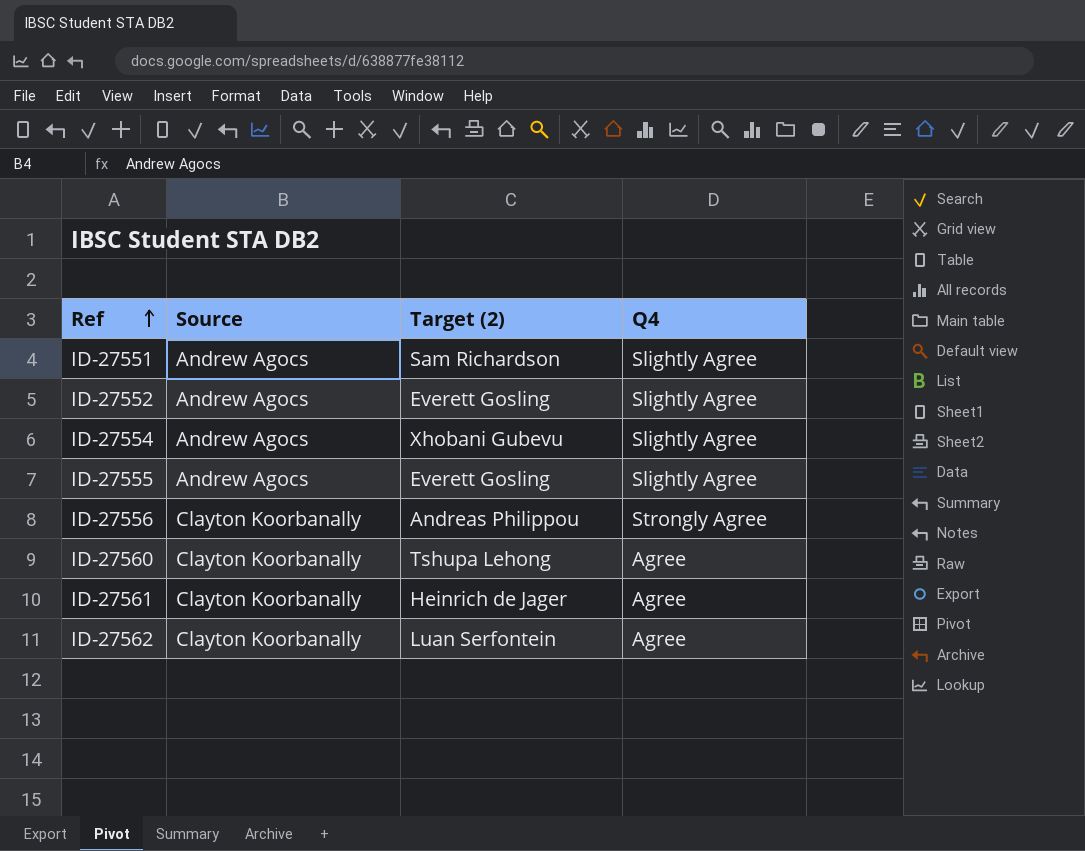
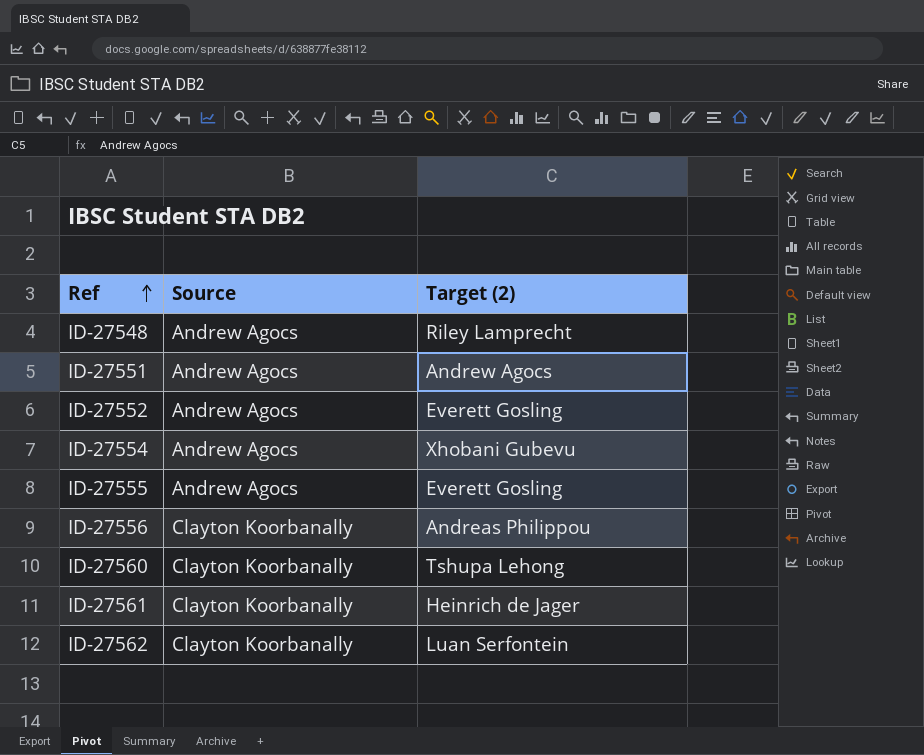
column Q4 | position: 4 -> none
row ID-27548: none -> Andrew Agocs | Riley Lamprecht
ID-27551 | Target (2): Sam Richardson -> Andrew Agocs

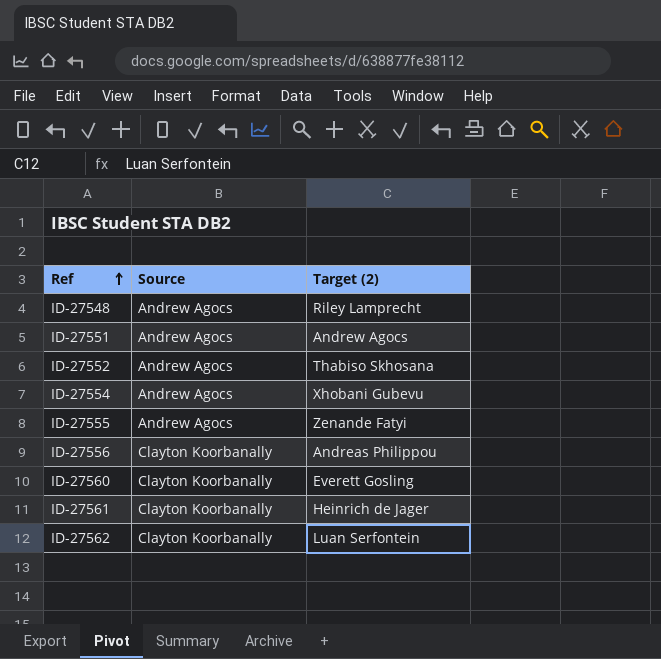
ID-27552 | Target (2): Everett Gosling -> Thabiso Skhosana
ID-27555 | Target (2): Everett Gosling -> Zenande Fatyi
ID-27560 | Target (2): Tshupa Lehong -> Everett Gosling

